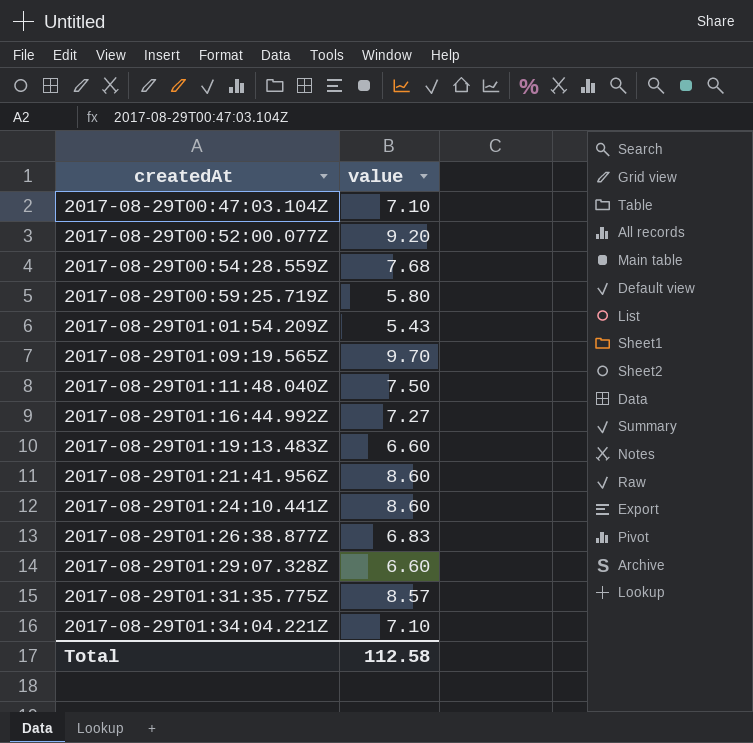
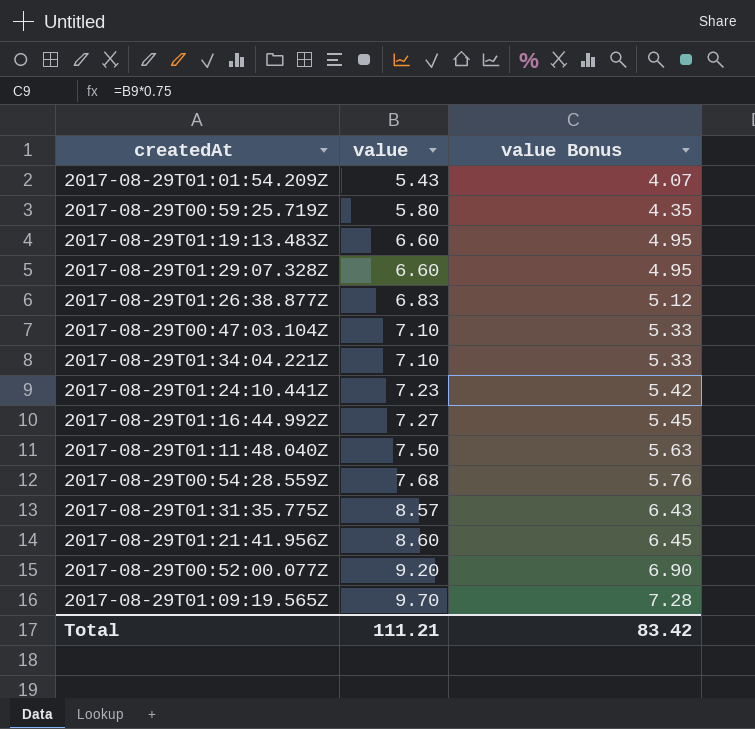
row order: createdAt ascending -> value ascending
column value Bonus | formula: none -> [value] * 0.75
2017-08-29T01:24:10.441Z | value: 8.60 -> 7.23
Total | value: 112.58 -> 111.21

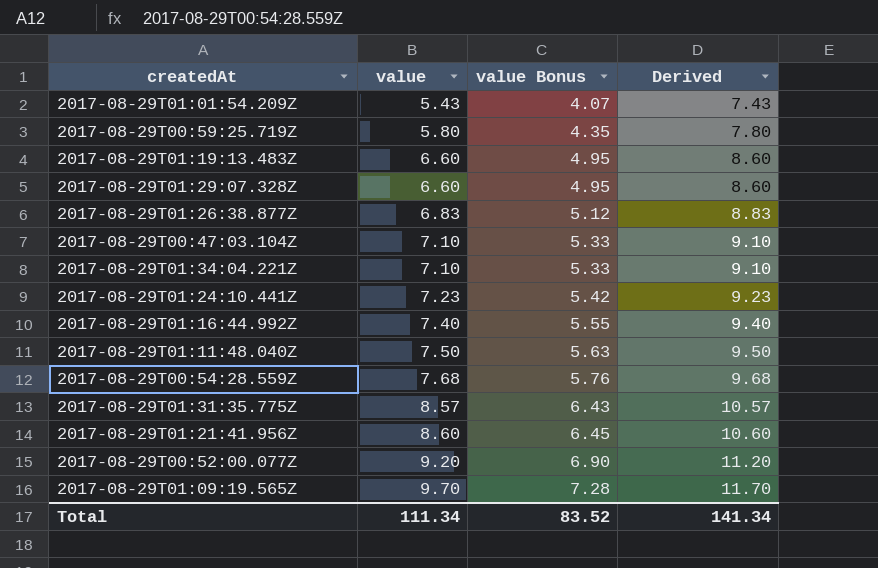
column Derived | formula: none -> [value] + 2
2017-08-29T01:16:44.992Z | value: 7.27 -> 7.40
2017-08-29T01:16:44.992Z | value Bonus: 5.45 -> 5.55
Total | value: 111.21 -> 111.34
Total | value Bonus: 83.42 -> 83.52

